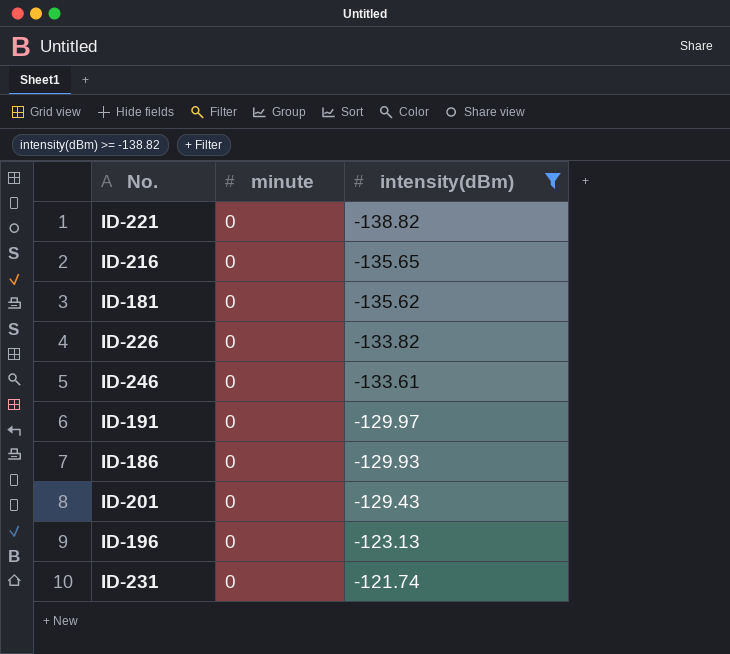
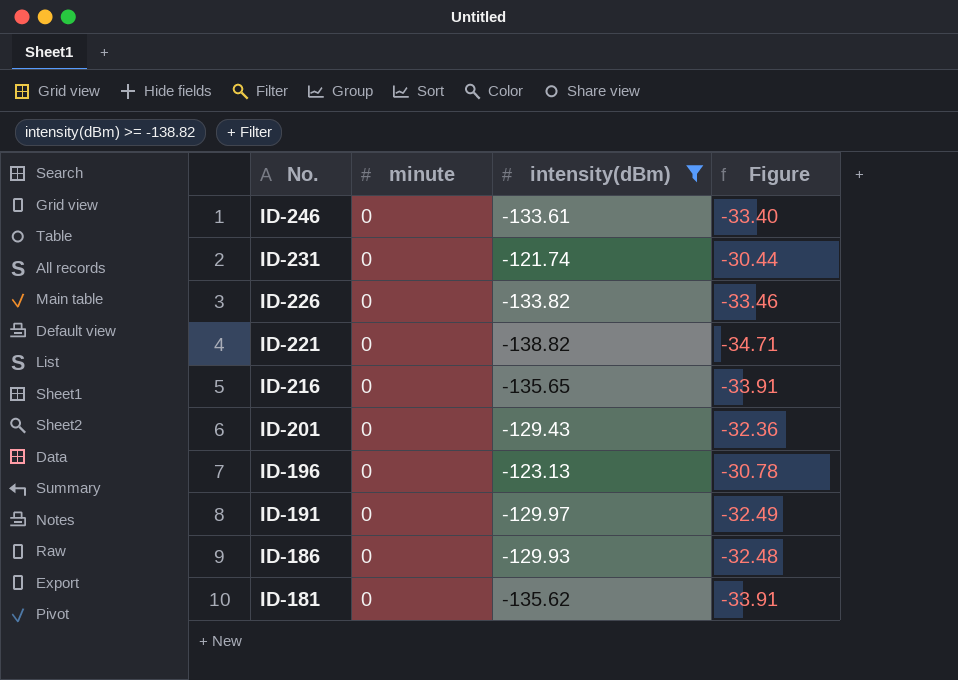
row order: intensity(dBm) ascending -> No. descending
column Figure | formula: none -> [intensity(dBm)] * 0.25

